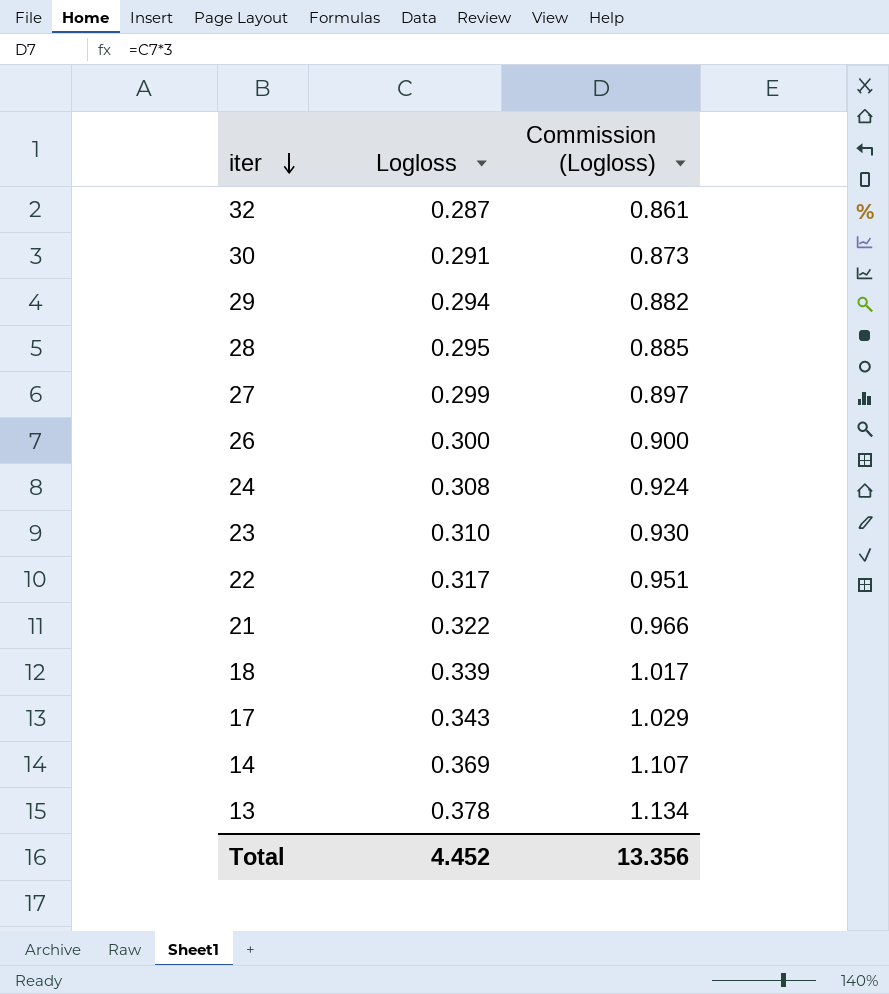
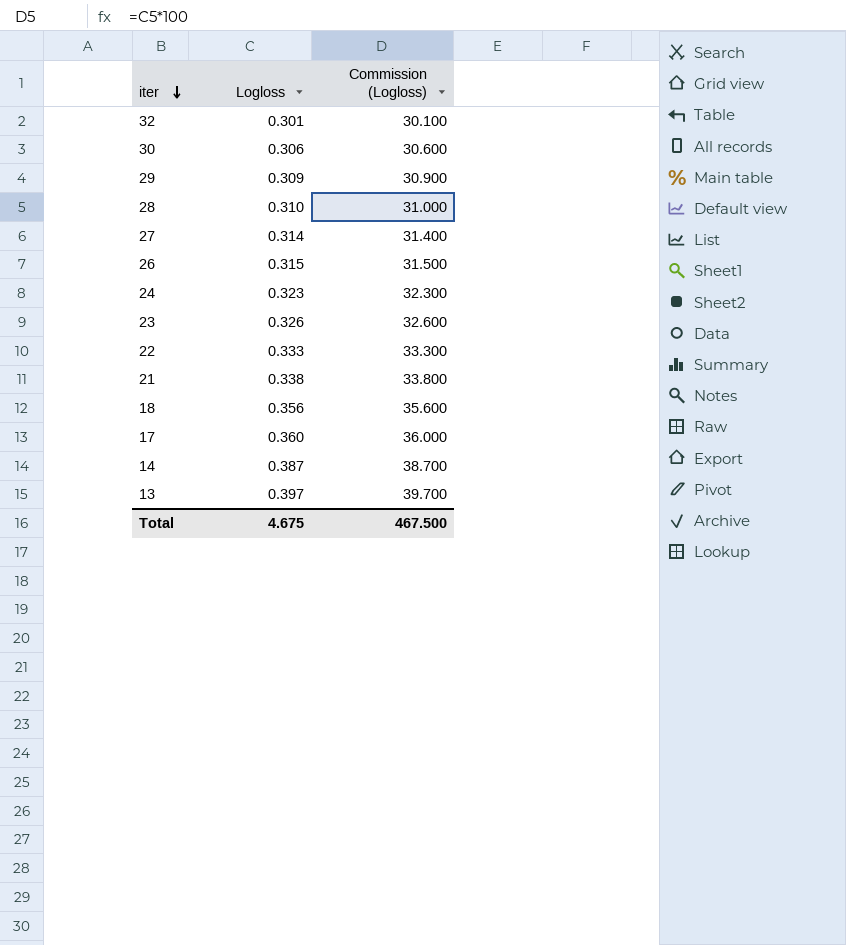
column Commission (Logloss) | formula: [Logloss] * 3 -> [Logloss] * 100
32 | Logloss: 0.287 -> 0.301
30 | Logloss: 0.291 -> 0.306
29 | Logloss: 0.294 -> 0.309
28 | Logloss: 0.295 -> 0.310
27 | Logloss: 0.299 -> 0.314
26 | Logloss: 0.300 -> 0.315
24 | Logloss: 0.308 -> 0.323
23 | Logloss: 0.310 -> 0.326
22 | Logloss: 0.317 -> 0.333
21 | Logloss: 0.322 -> 0.338
18 | Logloss: 0.339 -> 0.356
17 | Logloss: 0.343 -> 0.360
14 | Logloss: 0.369 -> 0.387
13 | Logloss: 0.378 -> 0.397
Total | Logloss: 4.452 -> 4.675
Total | Commission (Logloss): 13.356 -> 467.500

